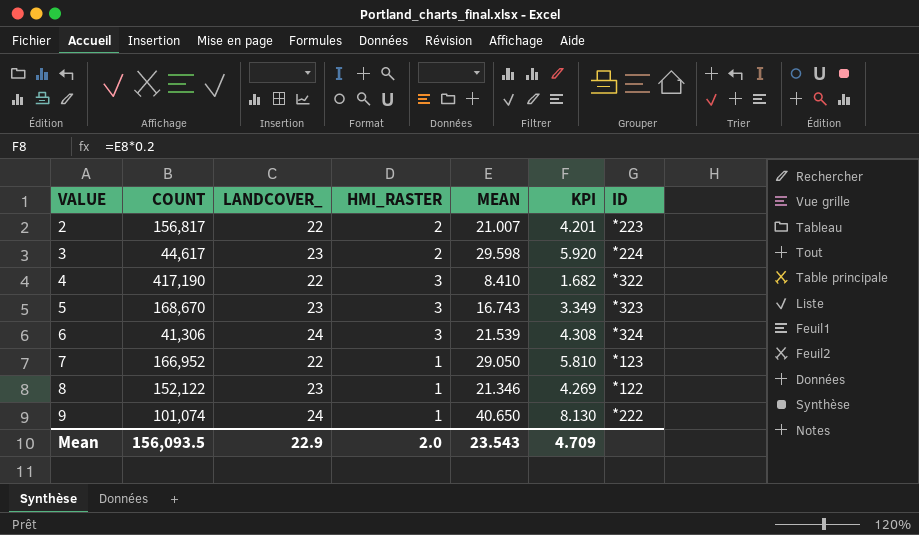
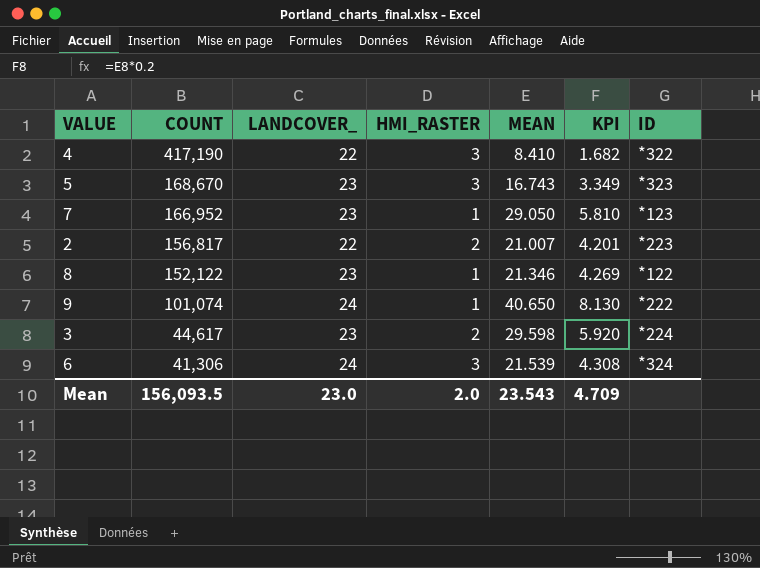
row order: VALUE ascending -> COUNT descending
7 | LANDCOVER_: 22 -> 23
Mean | LANDCOVER_: 22.9 -> 23.0

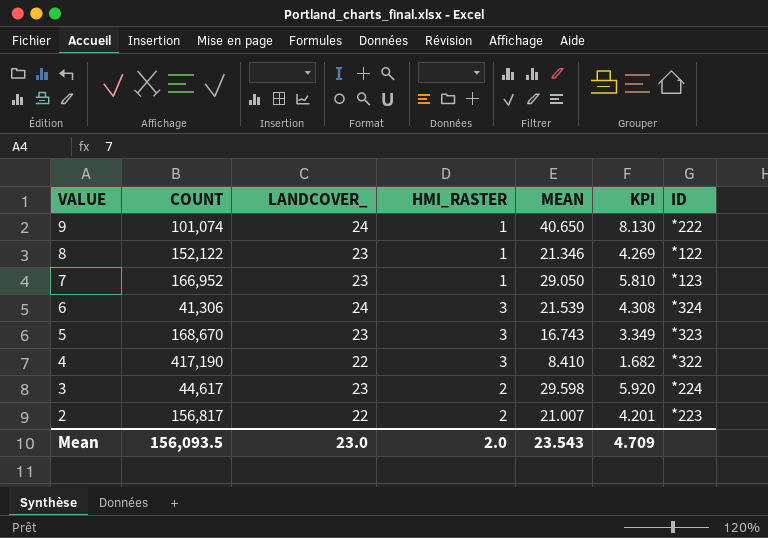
row order: COUNT descending -> VALUE descending

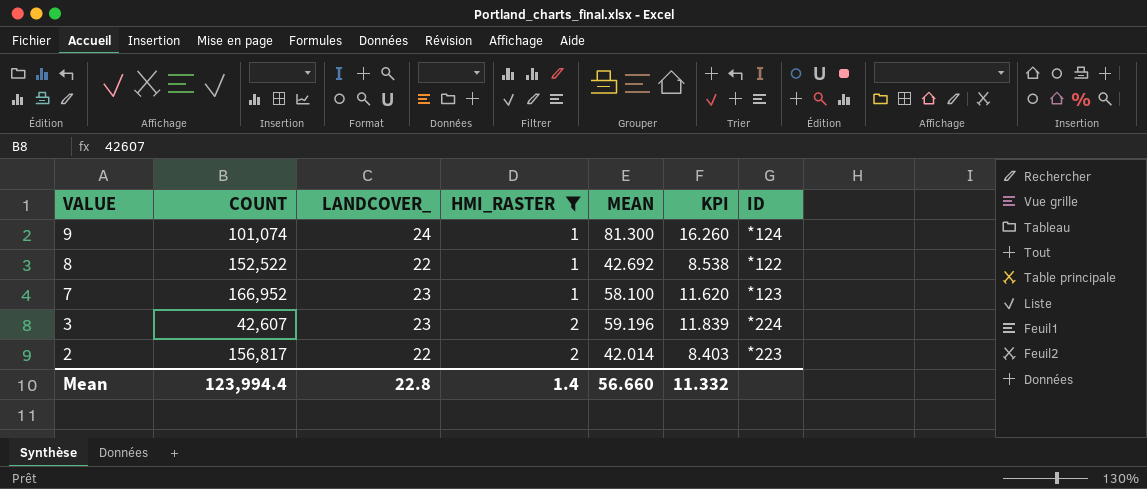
filter: none -> HMI_RASTER != 3
9 | MEAN: 40.650 -> 81.300
9 | KPI: 8.130 -> 16.260
9 | ID: *222 -> *124
8 | COUNT: 152,122 -> 152,522
8 | LANDCOVER_: 23 -> 22
8 | MEAN: 21.346 -> 42.692
8 | KPI: 4.269 -> 8.538
7 | MEAN: 29.050 -> 58.100
7 | KPI: 5.810 -> 11.620
3 | COUNT: 44,617 -> 42,607
3 | MEAN: 29.598 -> 59.196
3 | KPI: 5.920 -> 11.839
2 | MEAN: 21.007 -> 42.014
2 | KPI: 4.201 -> 8.403
Mean | COUNT: 156,093.5 -> 123,994.4
Mean | LANDCOVER_: 23.0 -> 22.8
Mean | HMI_RASTER: 2.0 -> 1.4
Mean | MEAN: 23.543 -> 56.660
Mean | KPI: 4.709 -> 11.332

